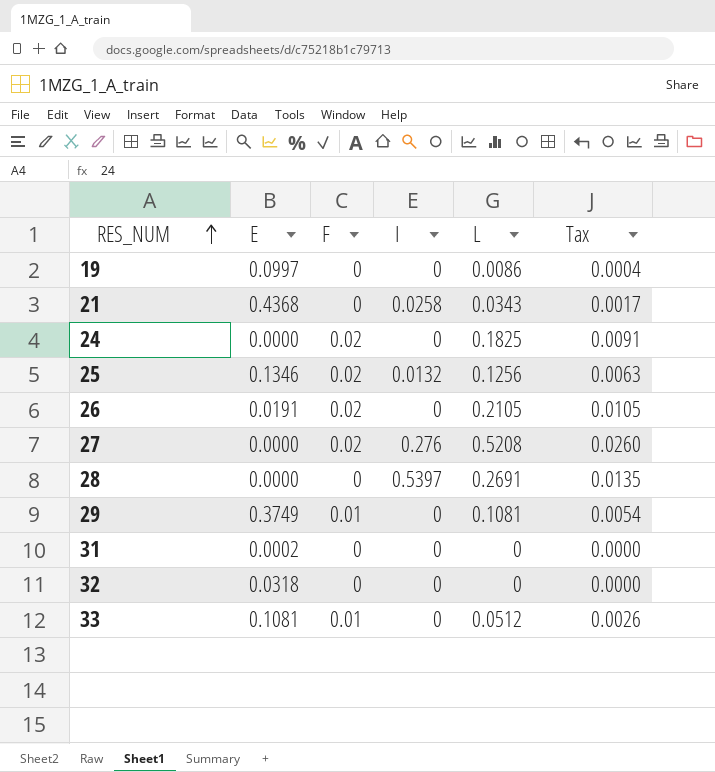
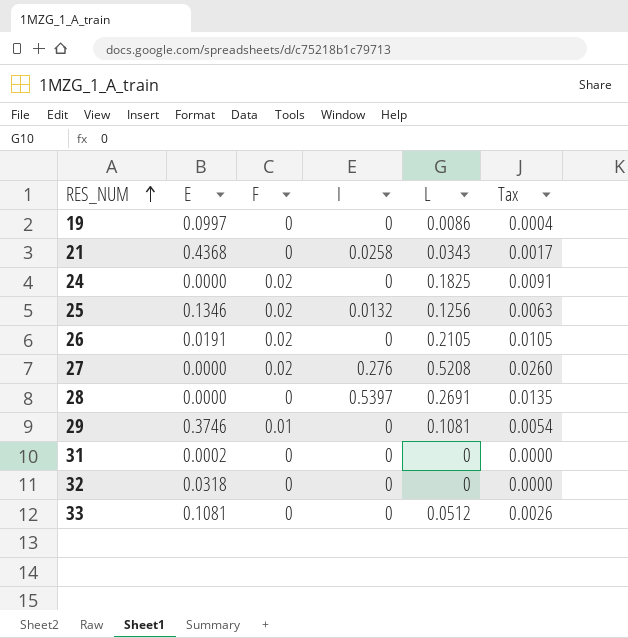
29 | E: 0.3749 -> 0.3746
33 | F: 0.01 -> 0

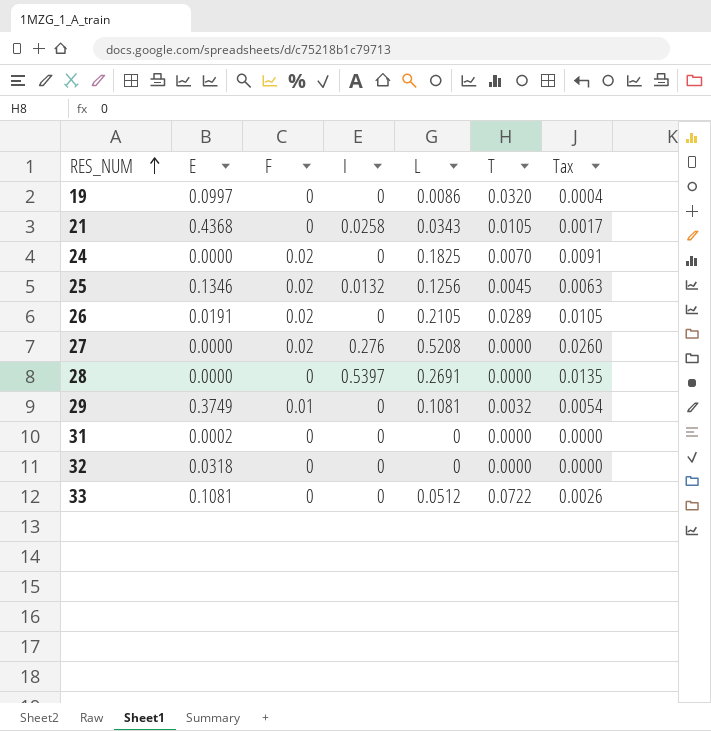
column T | position: none -> 6
29 | E: 0.3746 -> 0.3749

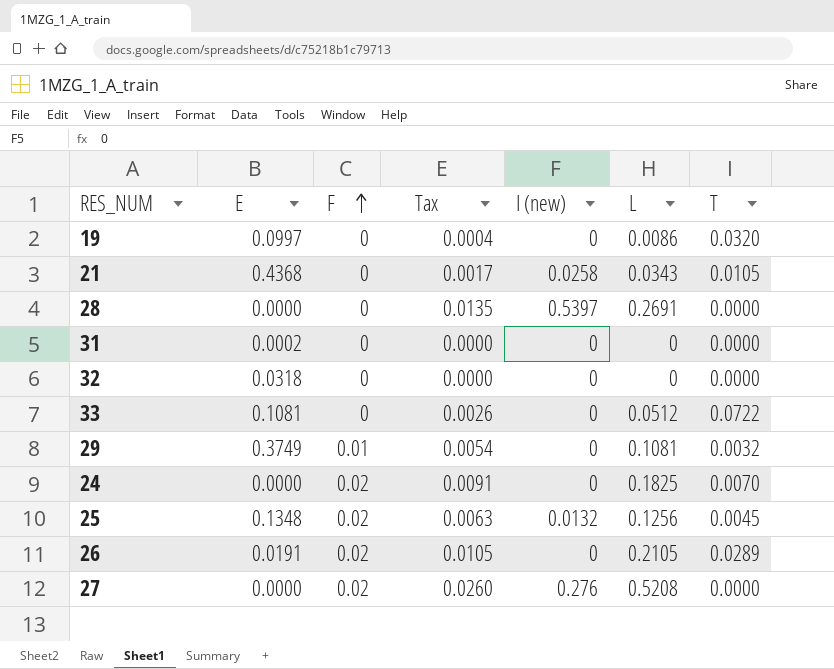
row order: RES_NUM ascending -> F ascending
column Tax | position: 7 -> 4
column name: I -> I (new)
25 | E: 0.1346 -> 0.1348

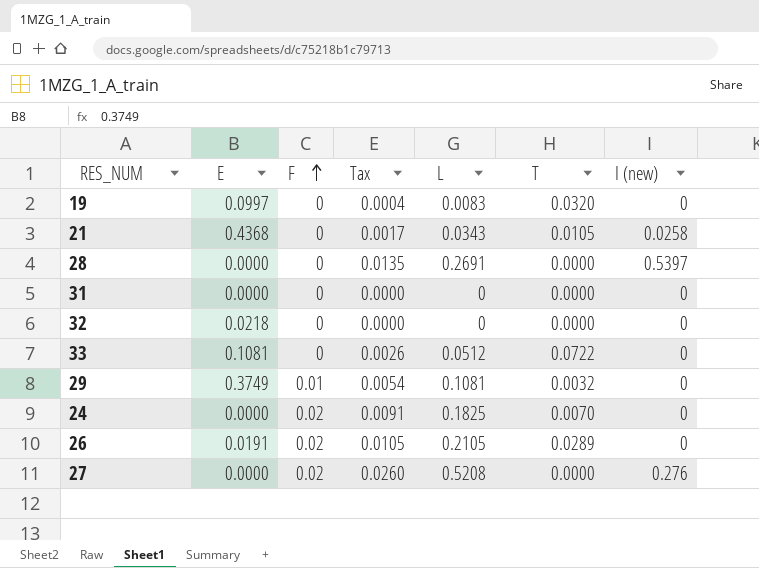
column I (new) | position: 5 -> 7
row 25: 0.1348 | 0.02 | 0.0063 | 0.0132 | 0.1256 | 0.0045 -> none
19 | L: 0.0086 -> 0.0083
31 | E: 0.0002 -> 0.0000
32 | E: 0.0318 -> 0.0218

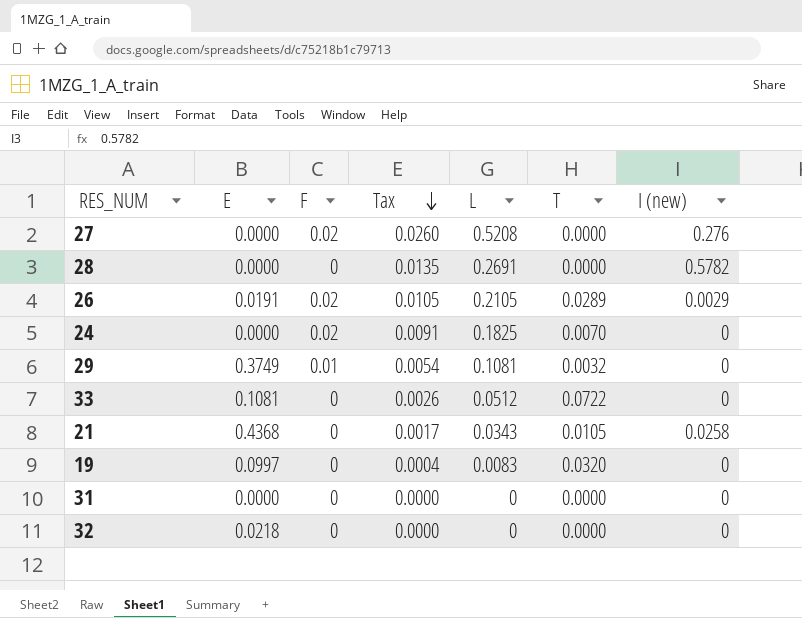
row order: F ascending -> Tax descending
28 | I (new): 0.5397 -> 0.5782
26 | I (new): 0 -> 0.0029

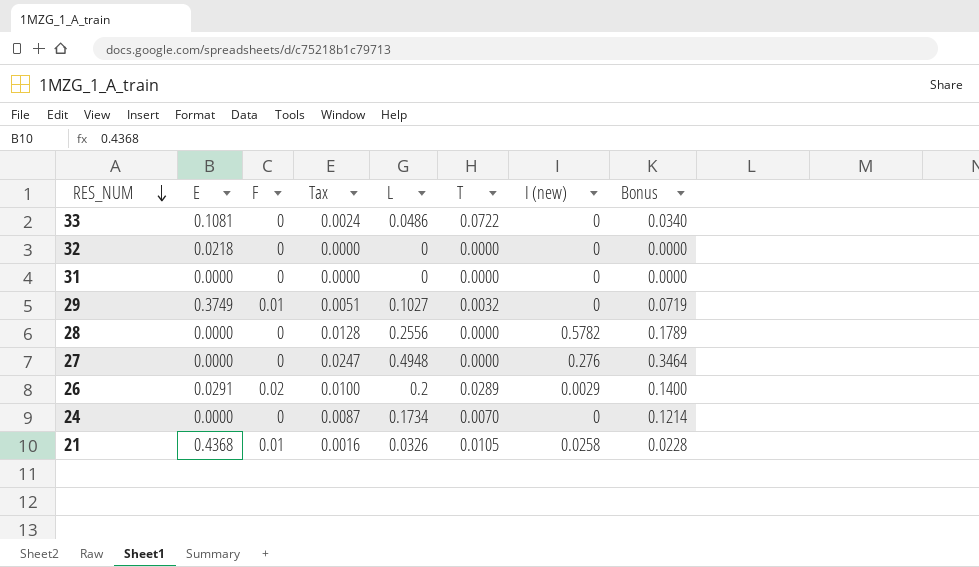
row order: Tax descending -> RES_NUM descending
column Bonus | formula: none -> [L] * 0.7
row 19: 0.0997 | 0 | 0.0004 | 0.0083 | 0.0320 | 0 -> none
33 | Tax: 0.0026 -> 0.0024
33 | L: 0.0512 -> 0.0486
29 | Tax: 0.0054 -> 0.0051
29 | L: 0.1081 -> 0.1027
28 | Tax: 0.0135 -> 0.0128
28 | L: 0.2691 -> 0.2556
27 | F: 0.02 -> 0
27 | Tax: 0.0260 -> 0.0247
27 | L: 0.5208 -> 0.4948
26 | E: 0.0191 -> 0.0291
26 | Tax: 0.0105 -> 0.0100
26 | L: 0.2105 -> 0.2
24 | F: 0.02 -> 0
24 | Tax: 0.0091 -> 0.0087
24 | L: 0.1825 -> 0.1734
21 | F: 0 -> 0.01
21 | Tax: 0.0017 -> 0.0016
21 | L: 0.0343 -> 0.0326

